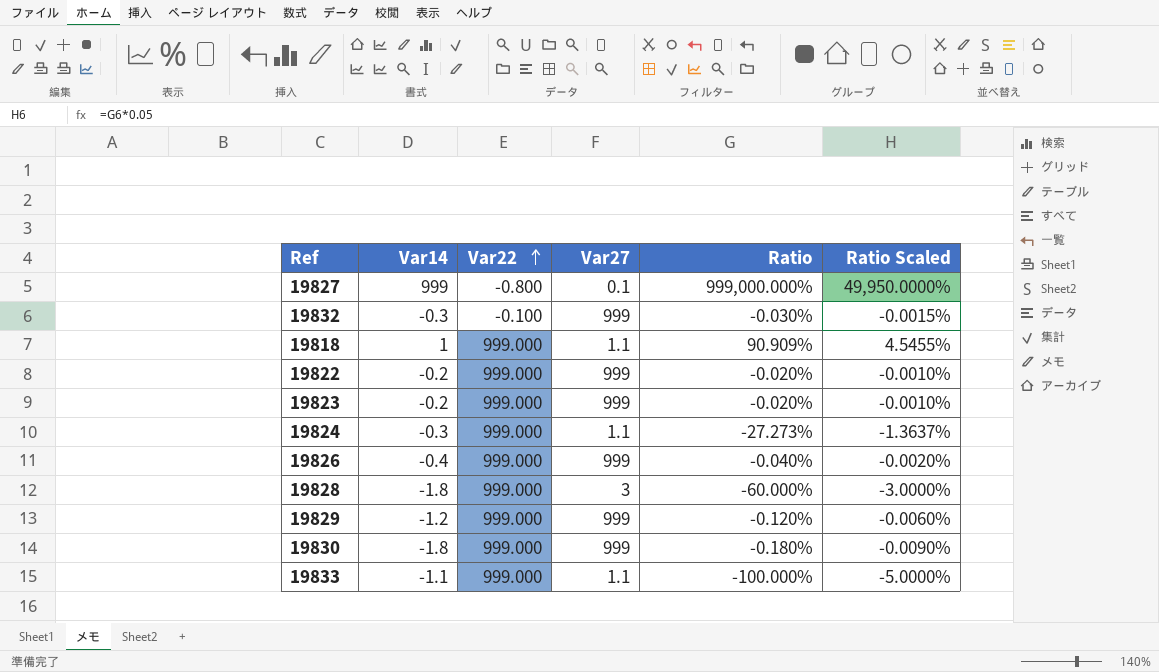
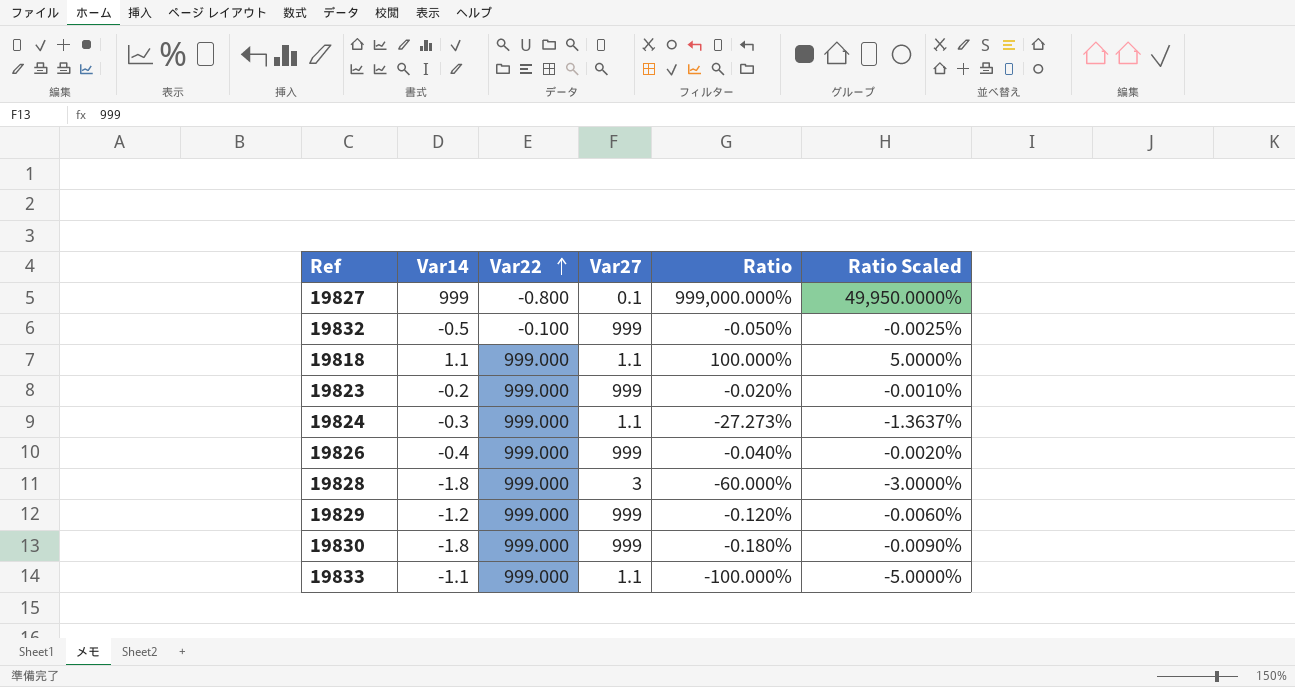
row 19822: -0.2 | 999.000 | 999 | -0.020% | -0.0010% -> none
19832 | Var14: -0.3 -> -0.5
19832 | Ratio: -0.030% -> -0.050%
19832 | Ratio Scaled: -0.0015% -> -0.0025%
19818 | Var14: 1 -> 1.1
19818 | Ratio: 90.909% -> 100.000%
19818 | Ratio Scaled: 4.5455% -> 5.0000%

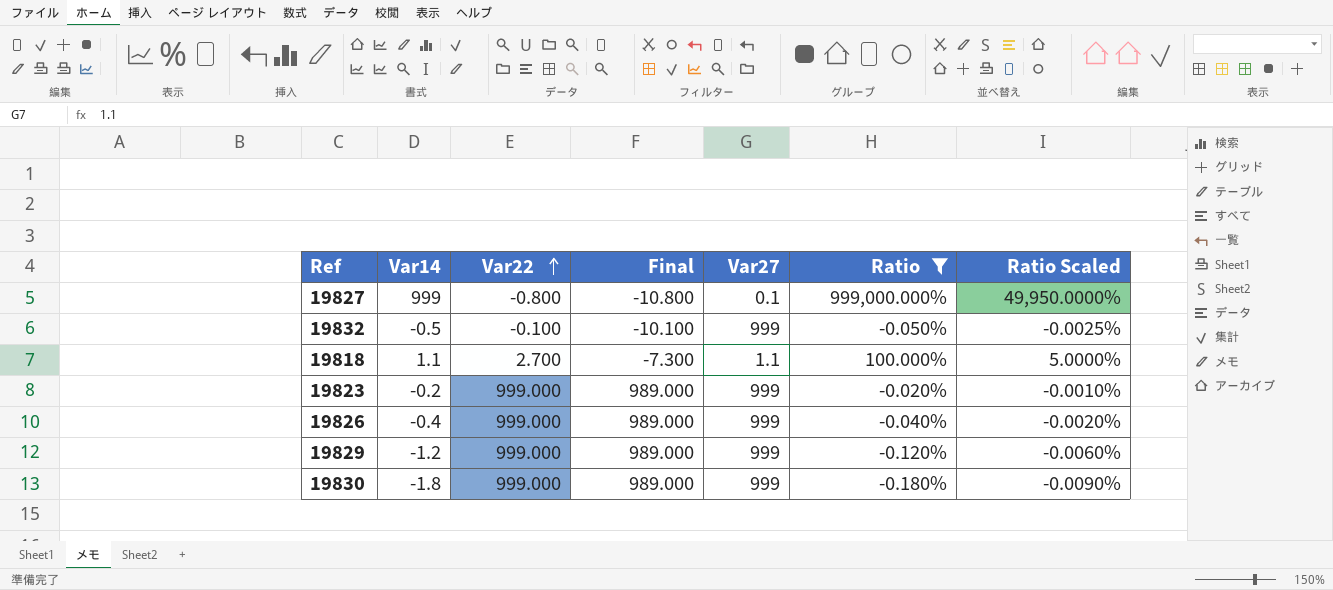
filter: none -> Ratio >= -0.180%
column Final | formula: none -> [Var22] - 10
19818 | Var22: 999.000 -> 2.700

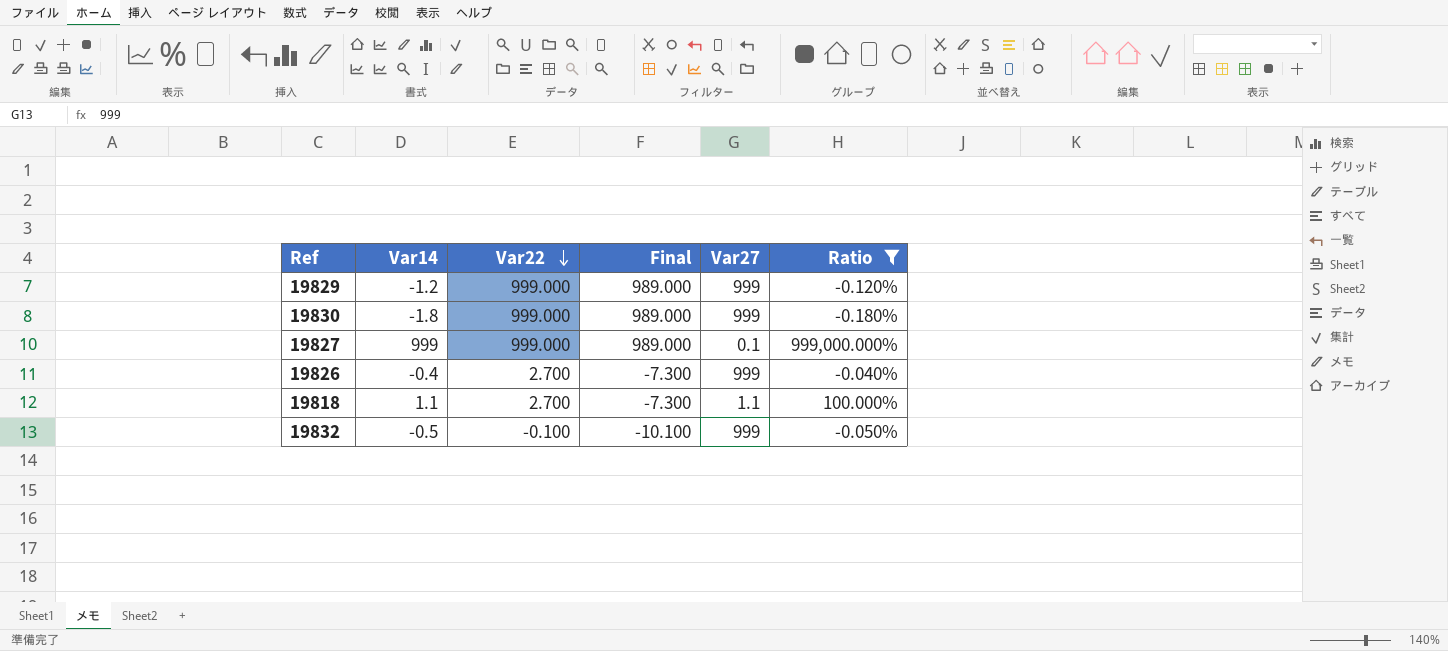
row order: Var22 ascending -> Var22 descending
column Ratio Scaled | formula: [Ratio] * 0.05 -> none
row 19823: -0.2 | 999.000 | 989.000 | 999 | -0.020% | -0.0010% -> none
19827 | Var22: -0.800 -> 999.000
19827 | Final: -10.800 -> 989.000
19826 | Var22: 999.000 -> 2.700
19826 | Final: 989.000 -> -7.300

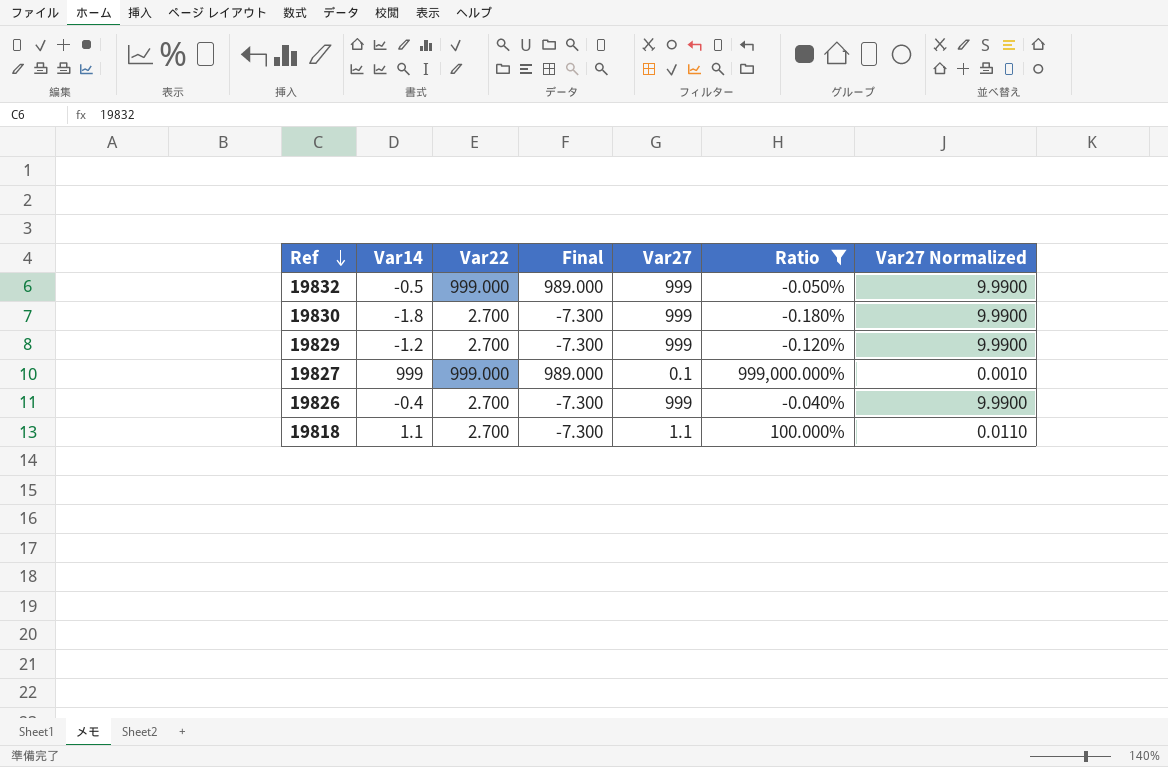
row order: Var22 descending -> Ref descending
column Var27 Normalized | formula: none -> [Var27] * 0.01
19832 | Var22: -0.100 -> 999.000
19832 | Final: -10.100 -> 989.000
19830 | Var22: 999.000 -> 2.700
19830 | Final: 989.000 -> -7.300
19829 | Var22: 999.000 -> 2.700
19829 | Final: 989.000 -> -7.300

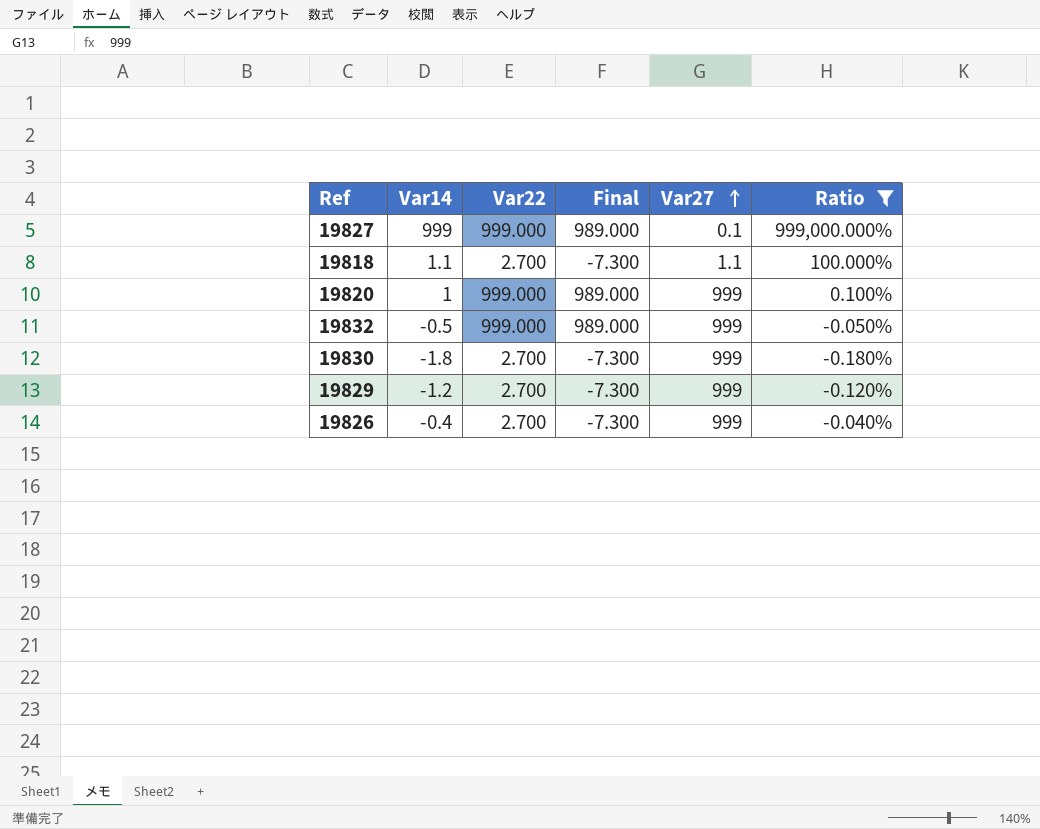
row order: Ref descending -> Var27 ascending
column Var27 Normalized | formula: [Var27] * 0.01 -> none
row 19820: none -> 1 | 999.000 | 989.000 | 999 | 0.100%

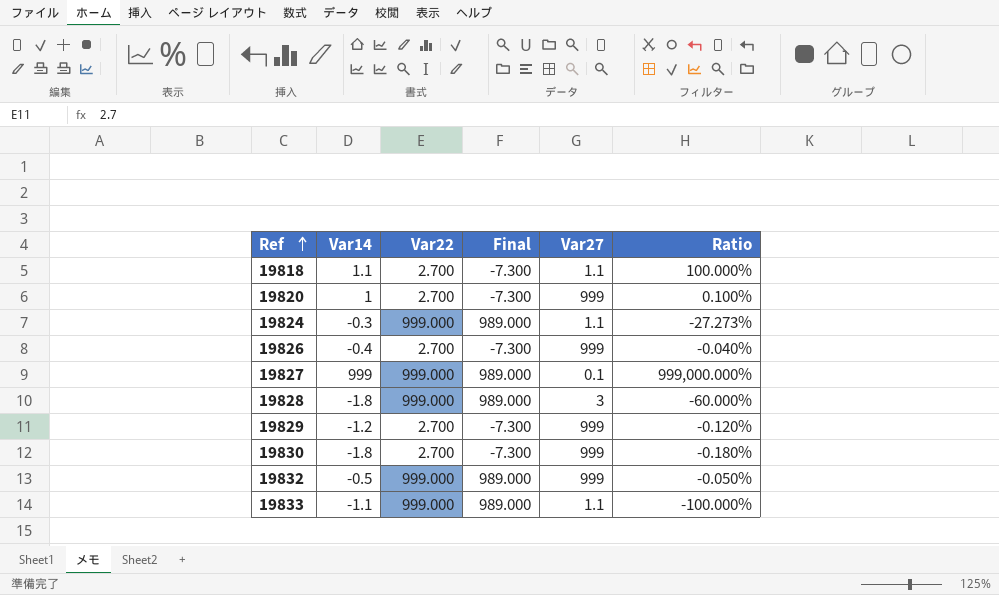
filter: Ratio >= -0.180% -> none
row order: Var27 ascending -> Ref ascending
19820 | Var22: 999.000 -> 2.700
19820 | Final: 989.000 -> -7.300

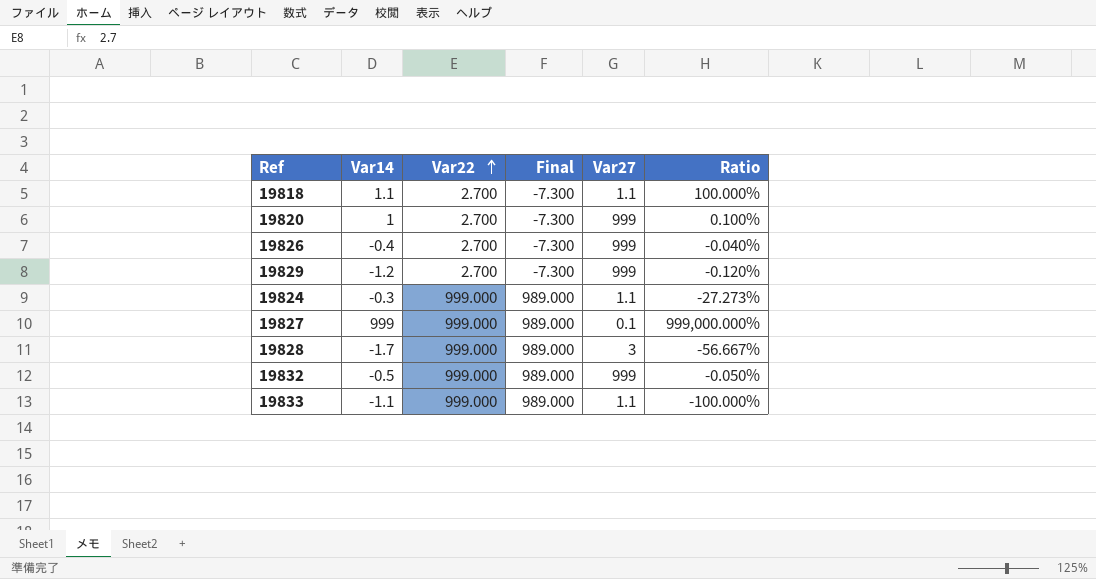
row order: Ref ascending -> Var22 ascending
row 19830: -1.8 | 2.700 | -7.300 | 999 | -0.180% -> none
19828 | Var14: -1.8 -> -1.7
19828 | Ratio: -60.000% -> -56.667%

